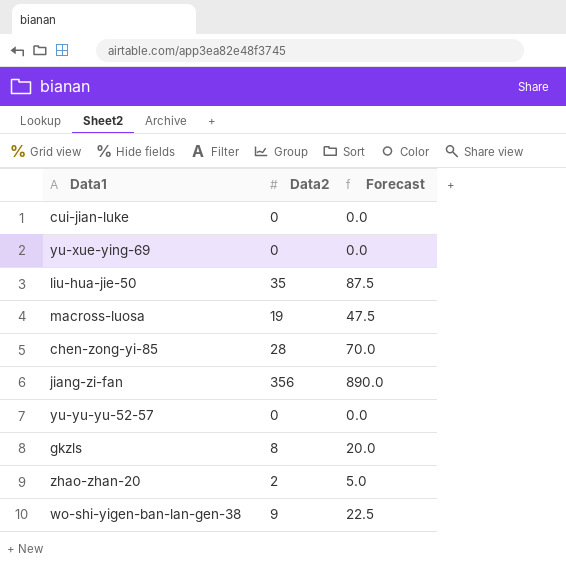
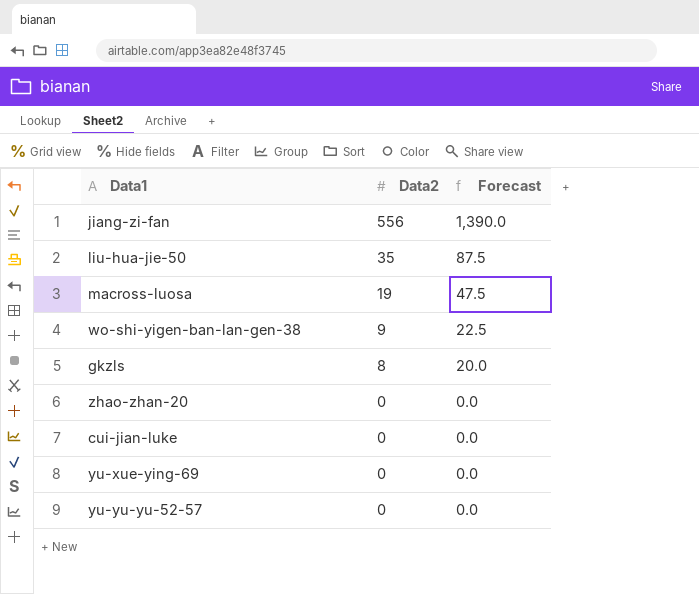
row order: none -> Data2 descending
row chen-zong-yi-85: 28 | 70.0 -> none
jiang-zi-fan | Data2: 356 -> 556
jiang-zi-fan | Forecast: 890.0 -> 1,390.0
zhao-zhan-20 | Data2: 2 -> 0
zhao-zhan-20 | Forecast: 5.0 -> 0.0

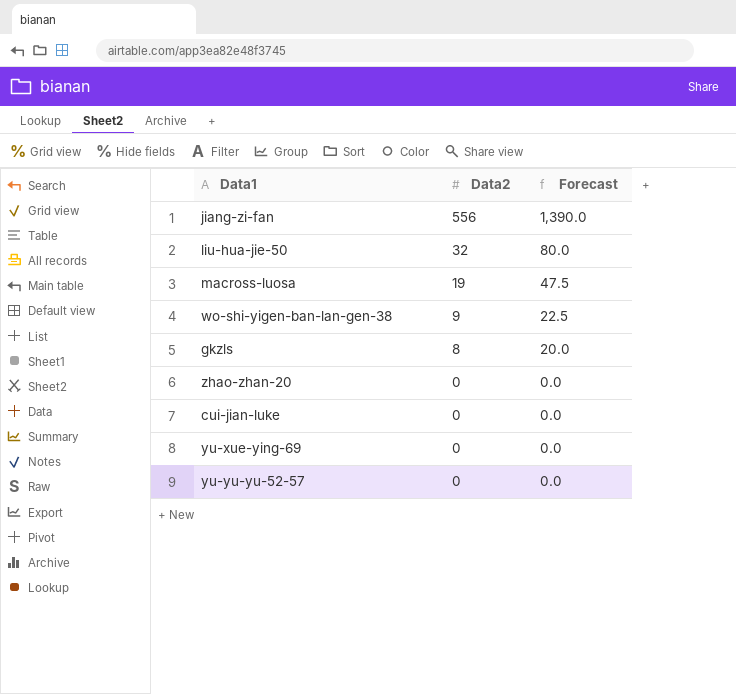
liu-hua-jie-50 | Data2: 35 -> 32
liu-hua-jie-50 | Forecast: 87.5 -> 80.0

